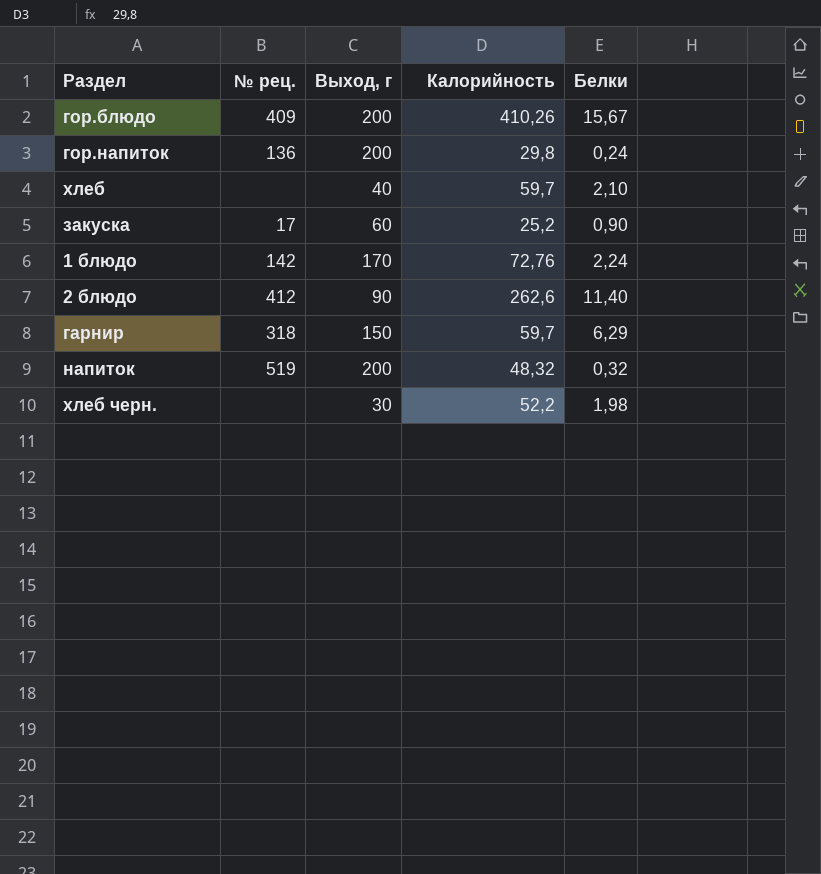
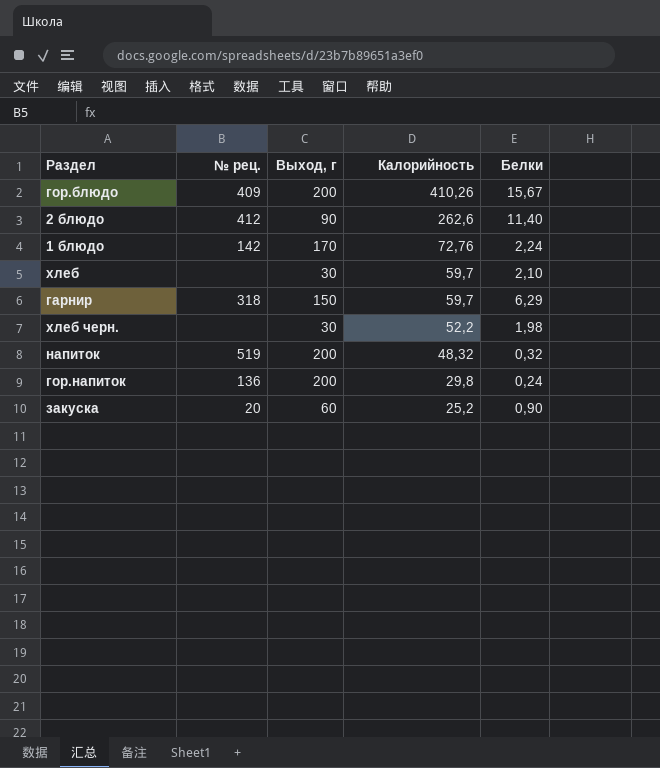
row order: none -> Калорийность descending
хлеб | Выход, г: 40 -> 30
закуска | № рец.: 17 -> 20

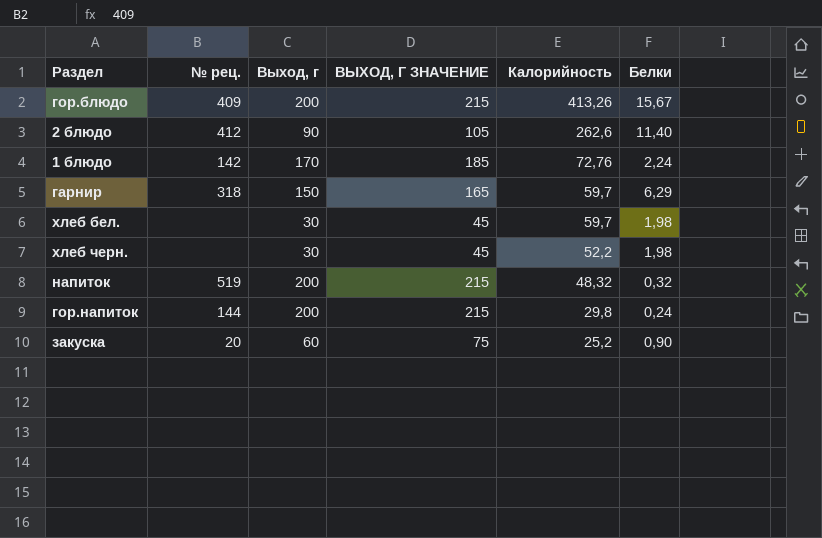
column ВЫХОД, Г ЗНАЧЕНИЕ | formula: none -> [Выход, г] + 15
row хлеб: none | 30 | 59,7 | 2,10 -> none
гор.блюдо | Калорийность: 410,26 -> 413,26
row хлеб бел.: none -> none | 30 | 45 | 59,7 | 1,98
гор.напиток | № рец.: 136 -> 144

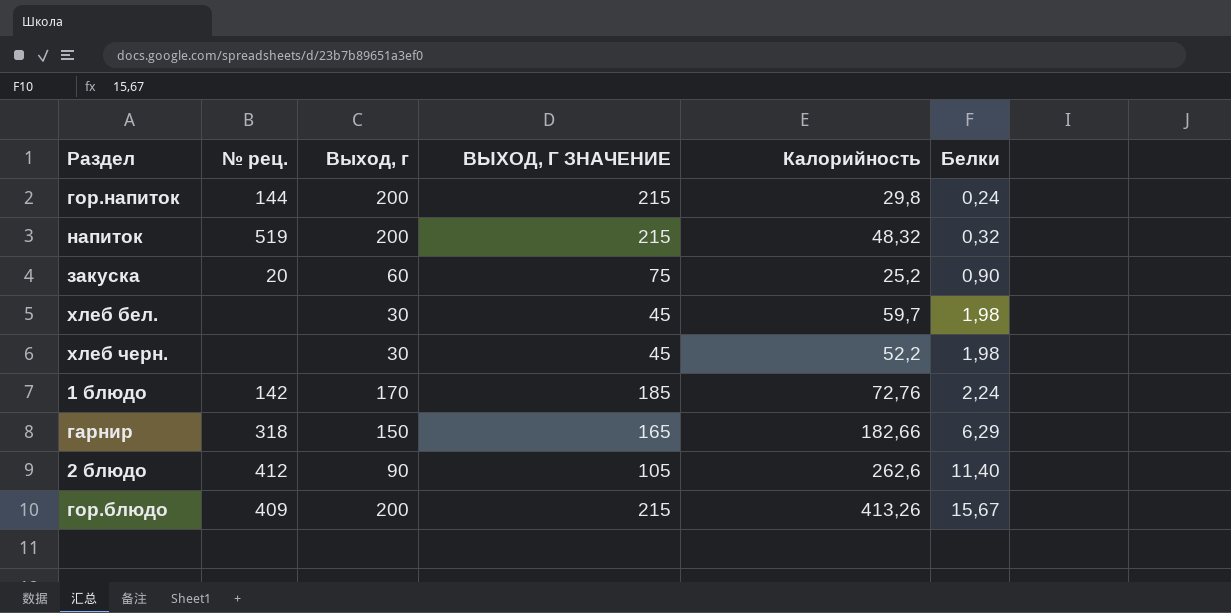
row order: Калорийность descending -> Белки ascending
гарнир | Калорийность: 59,7 -> 182,66

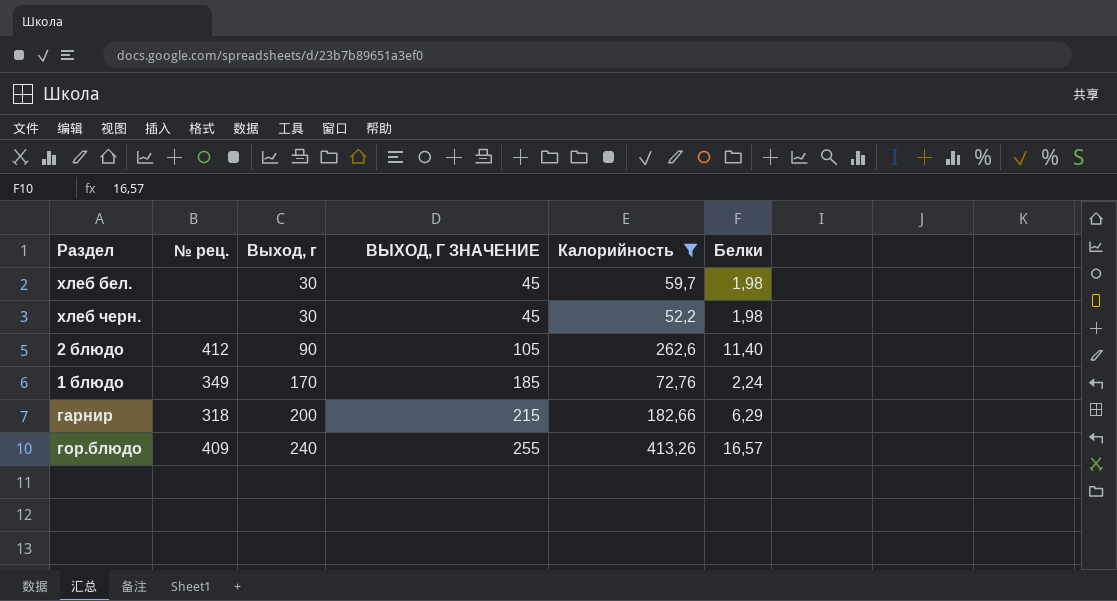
filter: none -> Калорийность >= 52,2
row order: Белки ascending -> Выход, г ascending
1 блюдо | № рец.: 142 -> 349
гарнир | Выход, г: 150 -> 200
гарнир | ВЫХОД, Г ЗНАЧЕНИЕ: 165 -> 215
гор.блюдо | Выход, г: 200 -> 240
гор.блюдо | ВЫХОД, Г ЗНАЧЕНИЕ: 215 -> 255
гор.блюдо | Белки: 15,67 -> 16,57

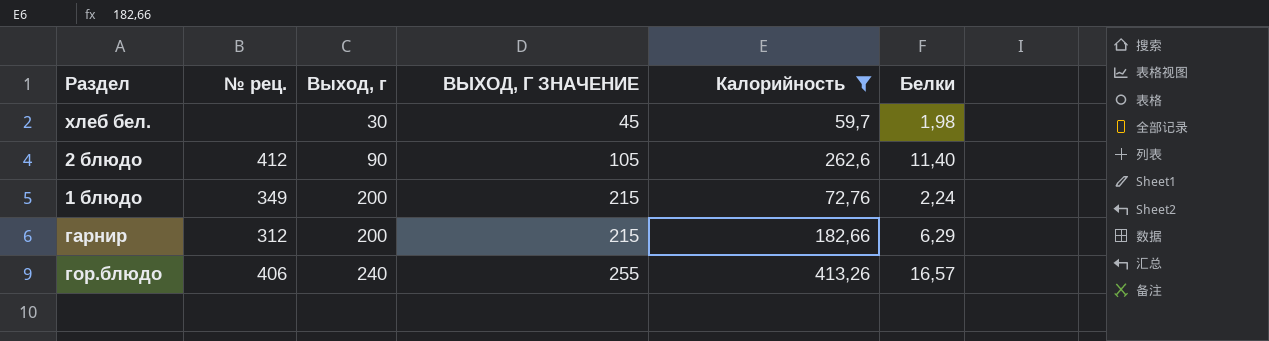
row хлеб черн.: none | 30 | 45 | 52,2 | 1,98 -> none
1 блюдо | Выход, г: 170 -> 200
1 блюдо | ВЫХОД, Г ЗНАЧЕНИЕ: 185 -> 215
гарнир | № рец.: 318 -> 312
гор.блюдо | № рец.: 409 -> 406

